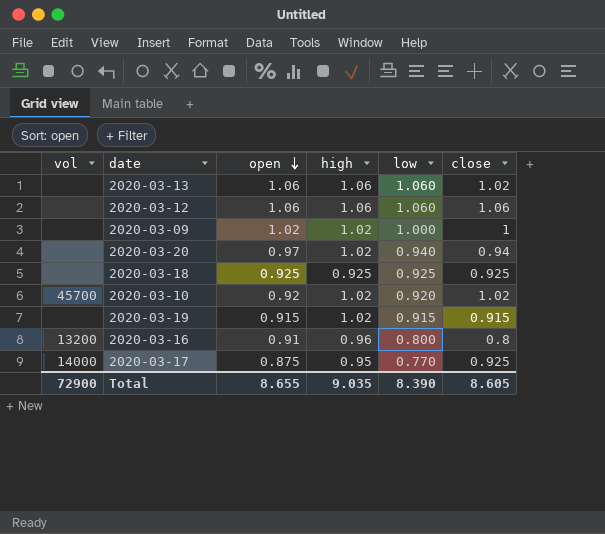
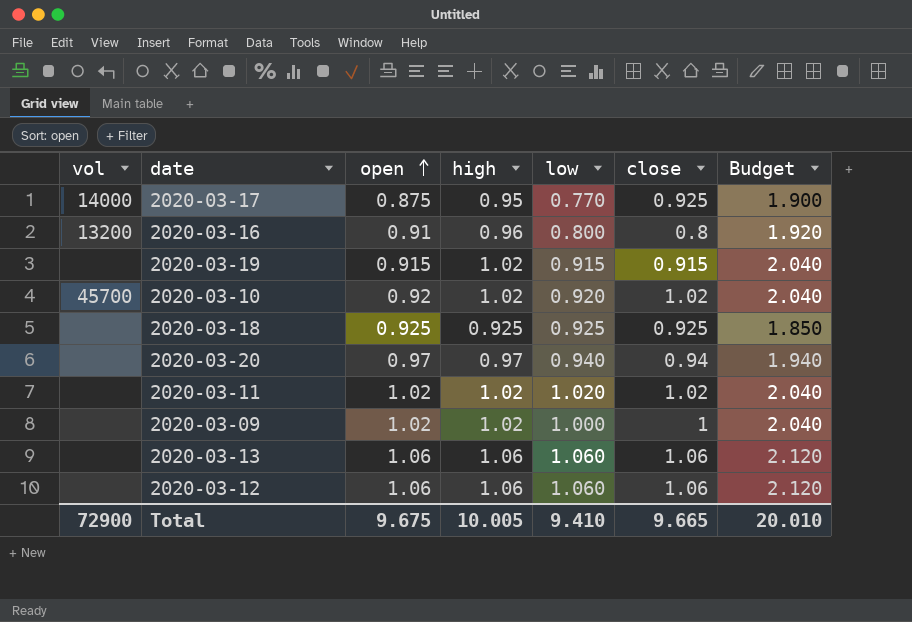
row order: open descending -> open ascending
column Budget | formula: none -> [high] * 2
2020-03-20 | high: 1.02 -> 0.97
row 2020-03-11: none -> none | 1.02 | 1.02 | 1.020 | 1.02 | 2.040
2020-03-13 | close: 1.02 -> 1.06
Total | open: 8.655 -> 9.675
Total | high: 9.035 -> 10.005
Total | low: 8.390 -> 9.410
Total | close: 8.605 -> 9.665

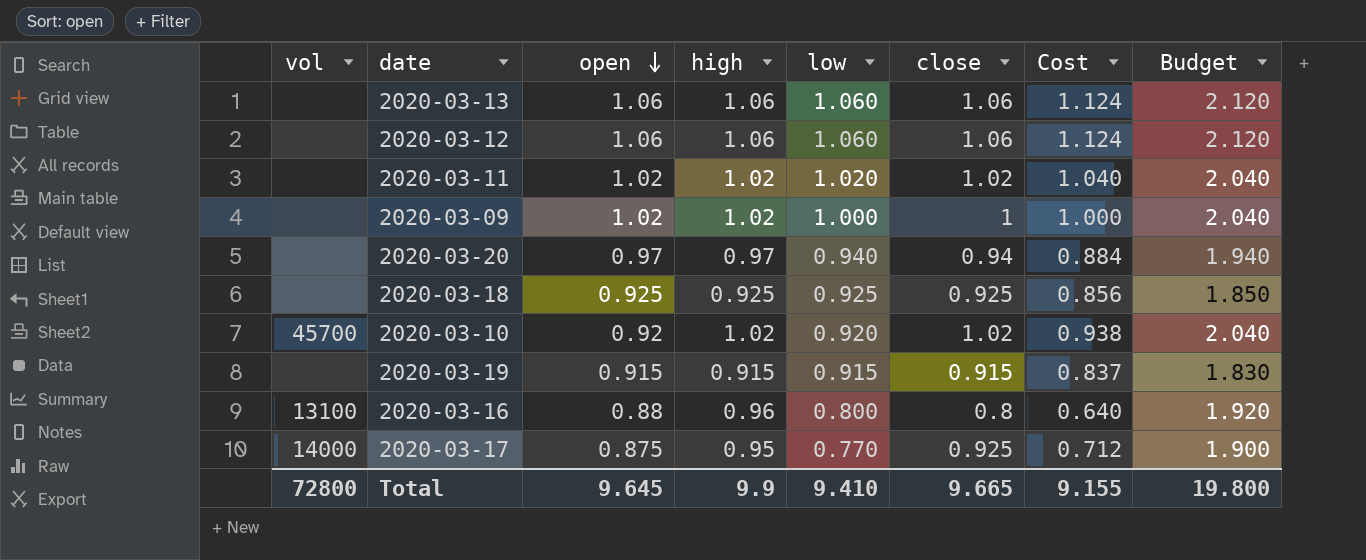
row order: open ascending -> open descending
column Cost | formula: none -> [low] * [close]
2020-03-19 | high: 1.02 -> 0.915
2020-03-19 | Budget: 2.040 -> 1.830
2020-03-16 | vol: 13200 -> 13100
2020-03-16 | open: 0.91 -> 0.88
Total | vol: 72900 -> 72800
Total | open: 9.675 -> 9.645
Total | high: 10.005 -> 9.9
Total | Budget: 20.010 -> 19.800

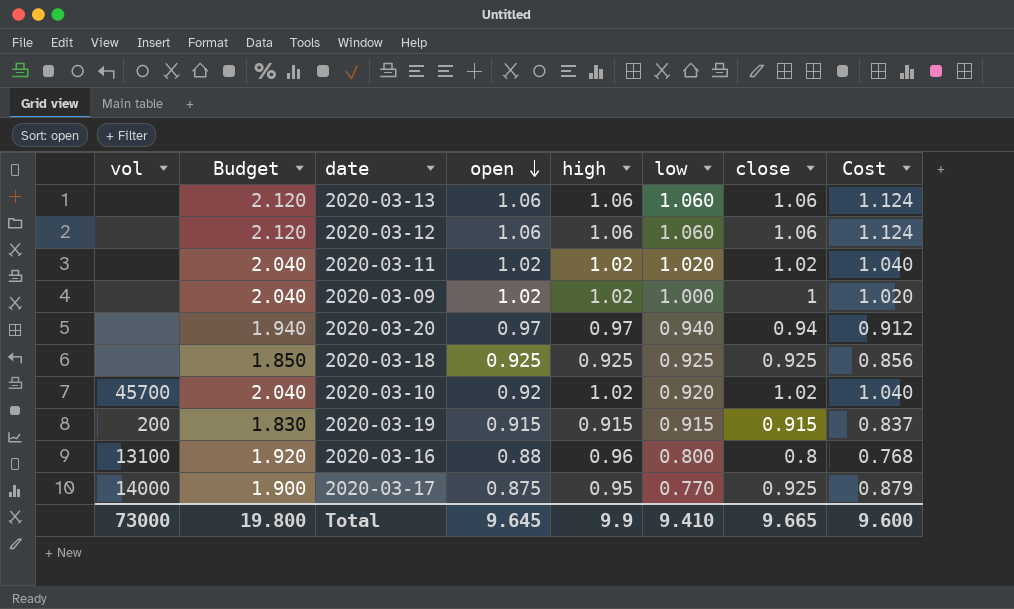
column Budget | position: 8 -> 2
column Cost | formula: [low] * [close] -> [high] * [close]
2020-03-19 | vol: none -> 200
Total | vol: 72800 -> 73000
Total | Cost: 9.155 -> 9.600

